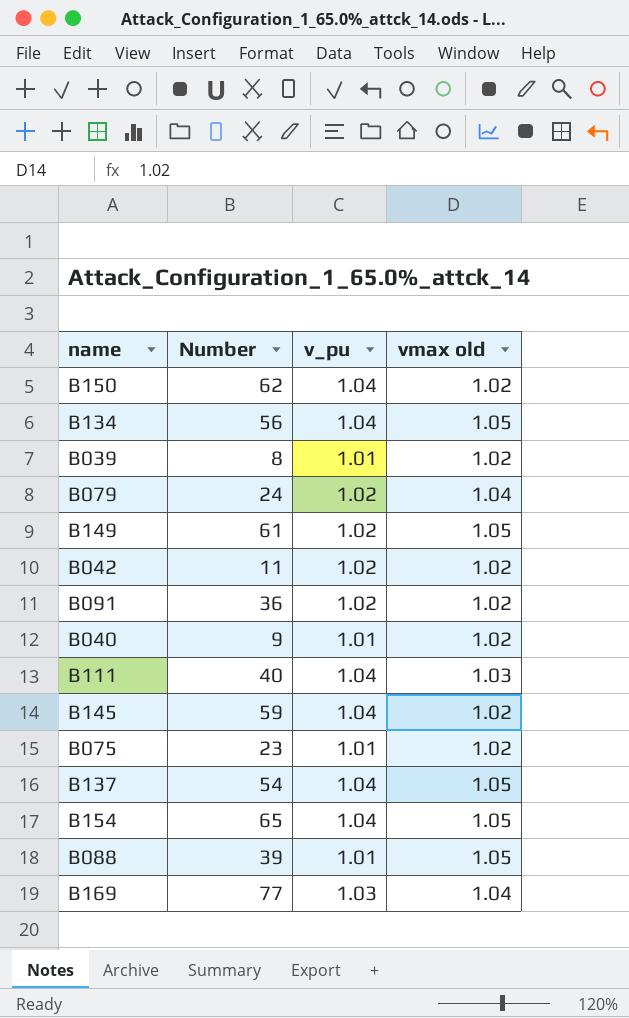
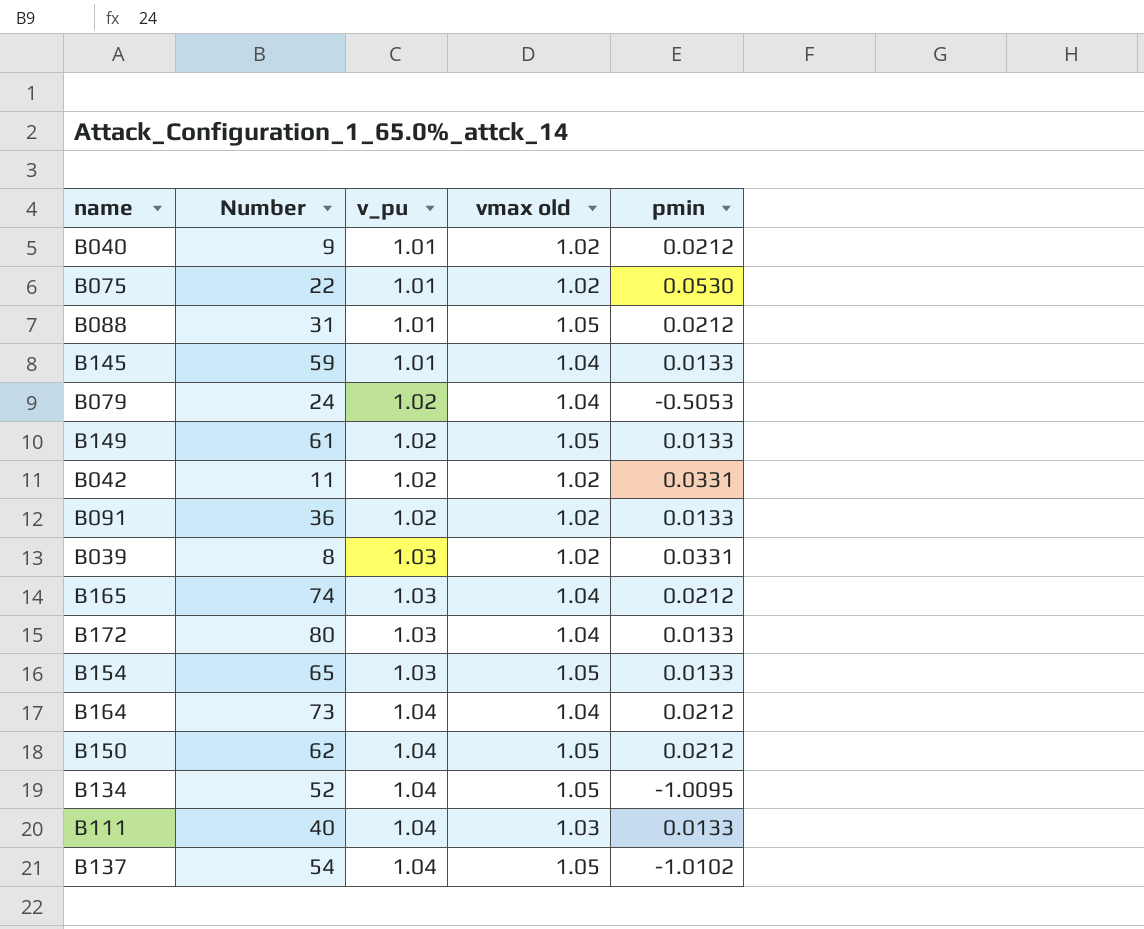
row order: none -> v_pu ascending
column pmin | position: none -> 5
row B169: 77 | 1.03 | 1.04 -> none
B075 | Number: 23 -> 22
B088 | Number: 39 -> 31
B145 | v_pu: 1.04 -> 1.01
B145 | vmax old: 1.02 -> 1.04
B039 | v_pu: 1.01 -> 1.03
row B165: none -> 74 | 1.03 | 1.04 | 0.0212
row B172: none -> 80 | 1.03 | 1.04 | 0.0133
B154 | v_pu: 1.04 -> 1.03
row B164: none -> 73 | 1.04 | 1.04 | 0.0212
B150 | vmax old: 1.02 -> 1.05
B134 | Number: 56 -> 52

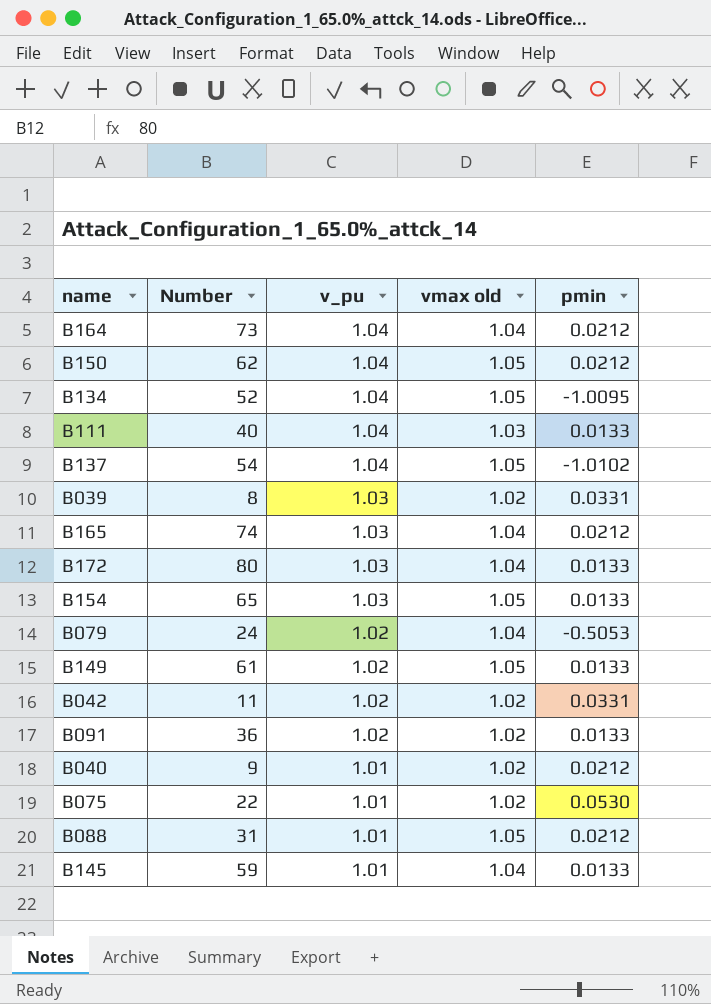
row order: v_pu ascending -> v_pu descending

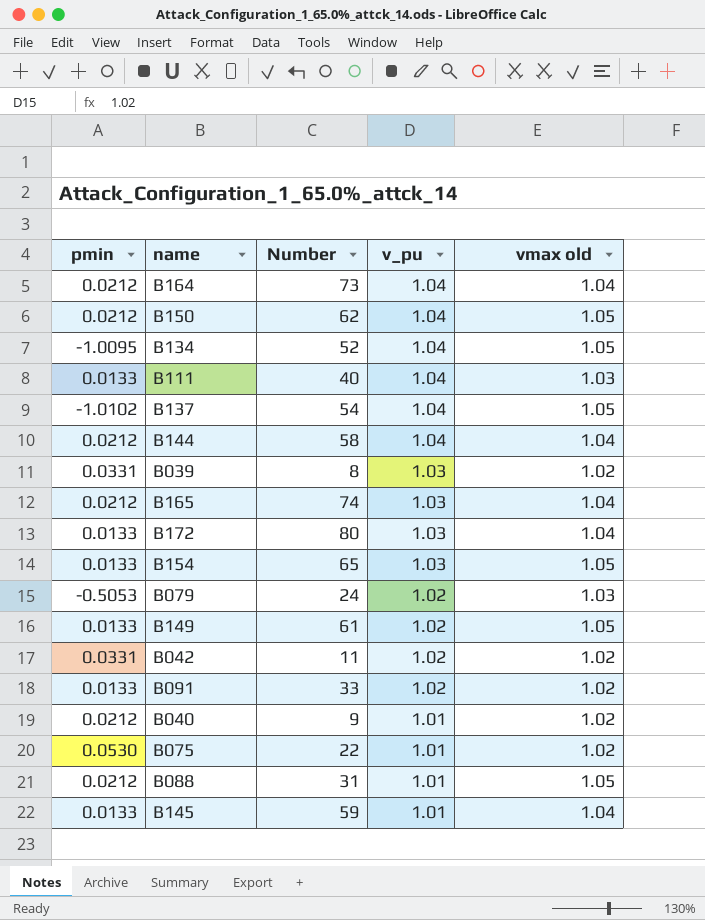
column pmin | position: 5 -> 1
row B144: none -> 0.0212 | 58 | 1.04 | 1.04
B079 | vmax old: 1.04 -> 1.03
B091 | Number: 36 -> 33

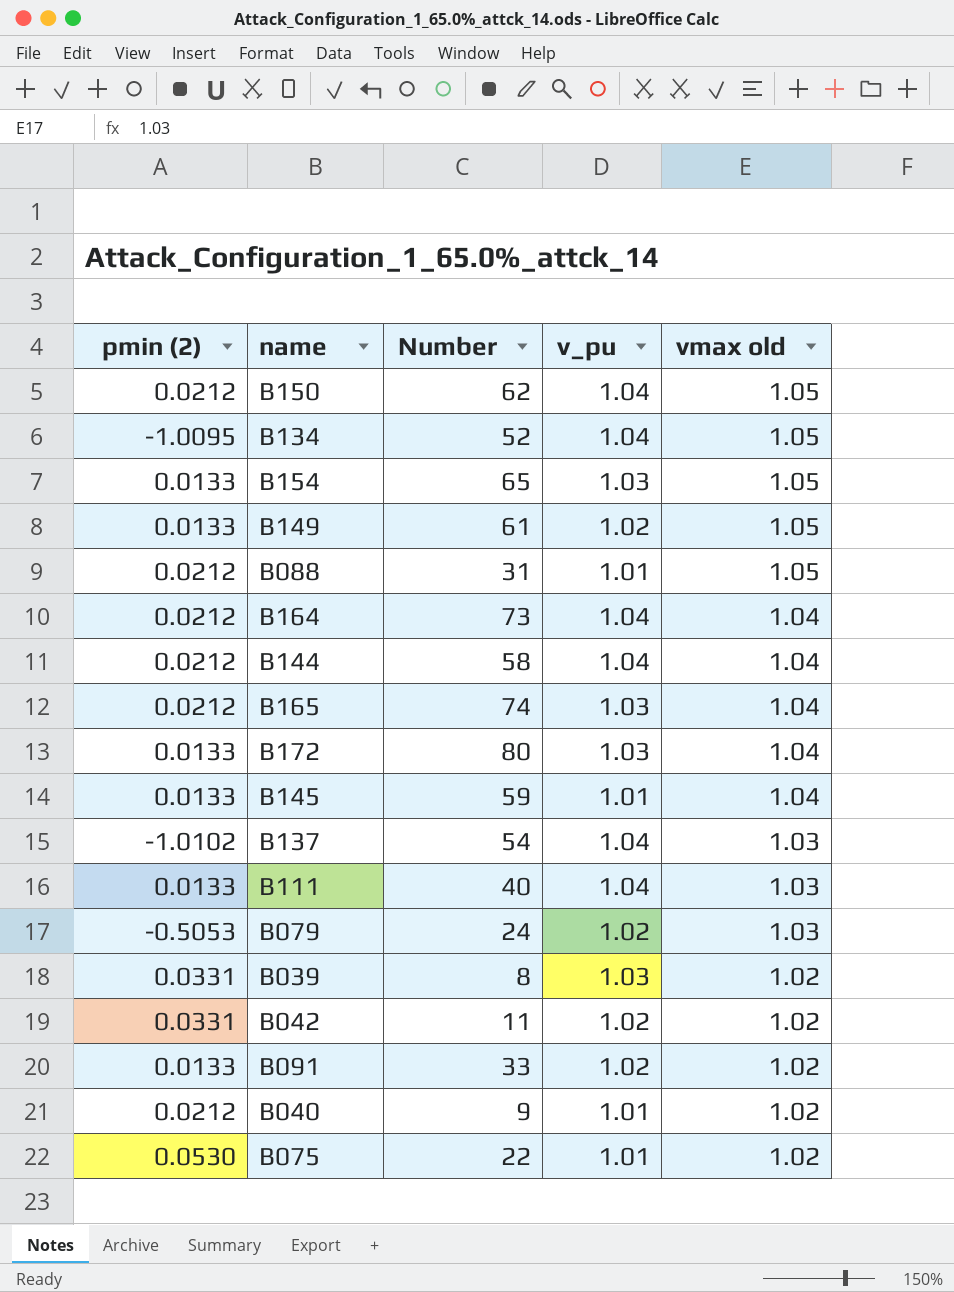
row order: v_pu descending -> vmax old descending
column name: pmin -> pmin (2)
B137 | vmax old: 1.05 -> 1.03

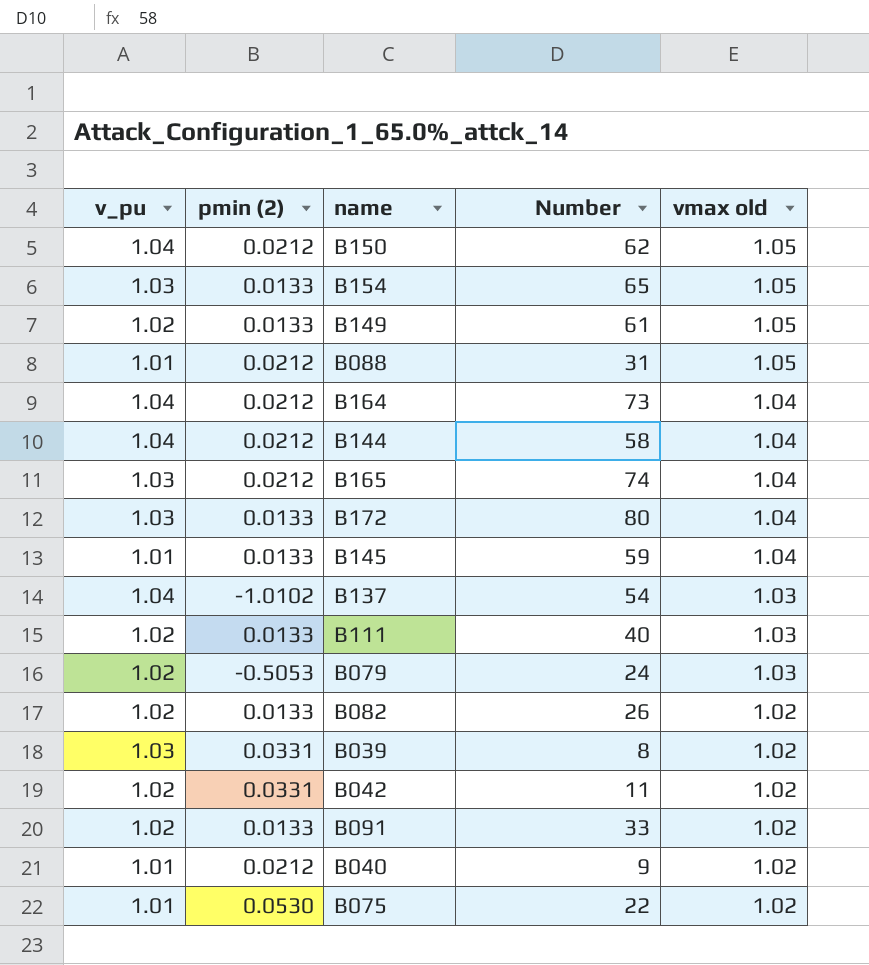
column v_pu | position: 4 -> 1
row B134: -1.0095 | 52 | 1.04 | 1.05 -> none
B111 | v_pu: 1.04 -> 1.02
row B082: none -> 1.02 | 0.0133 | 26 | 1.02

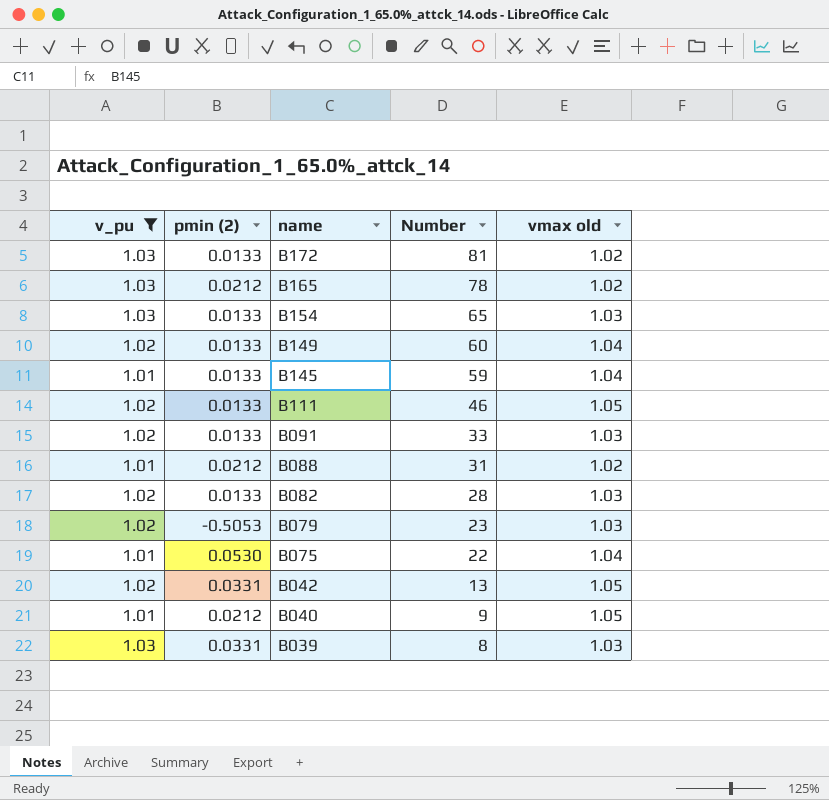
filter: none -> v_pu != 1.04
row order: vmax old descending -> name descending
B172 | Number: 80 -> 81
B172 | vmax old: 1.04 -> 1.02
B165 | Number: 74 -> 78
B165 | vmax old: 1.04 -> 1.02
B154 | vmax old: 1.05 -> 1.03
B149 | Number: 61 -> 60
B149 | vmax old: 1.05 -> 1.04
B111 | Number: 40 -> 46
B111 | vmax old: 1.03 -> 1.05
B091 | vmax old: 1.02 -> 1.03
B088 | vmax old: 1.05 -> 1.02
B082 | Number: 26 -> 28
B082 | vmax old: 1.02 -> 1.03
B079 | Number: 24 -> 23
B075 | vmax old: 1.02 -> 1.04
B042 | Number: 11 -> 13
B042 | vmax old: 1.02 -> 1.05
B040 | vmax old: 1.02 -> 1.05
B039 | vmax old: 1.02 -> 1.03

